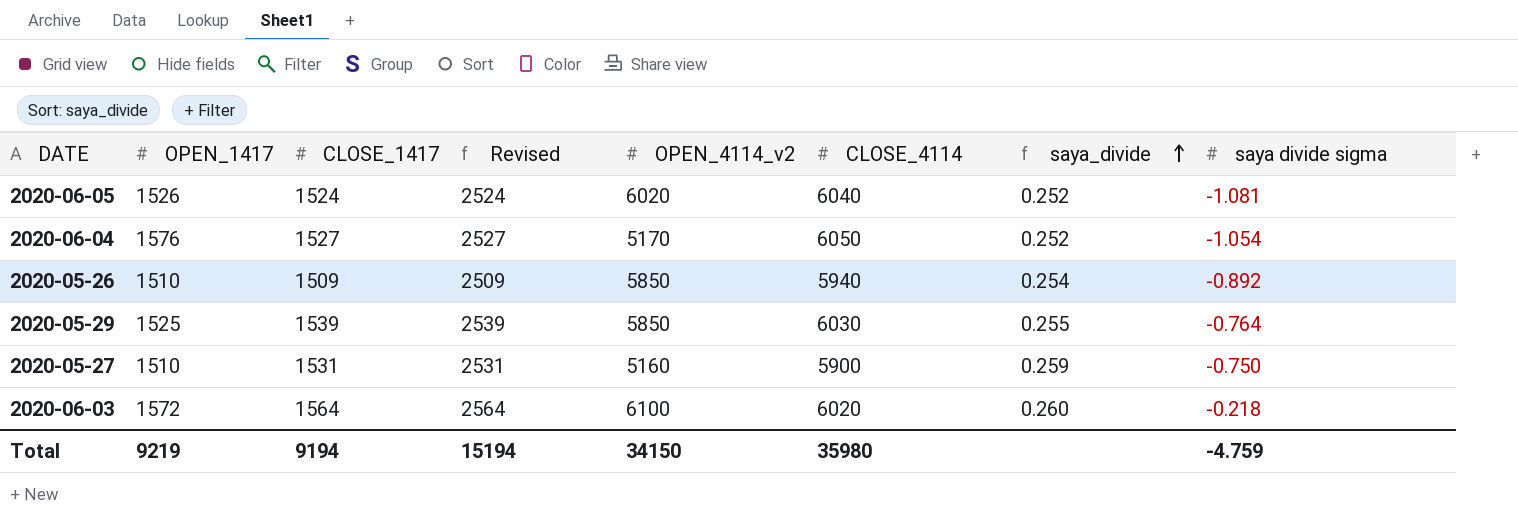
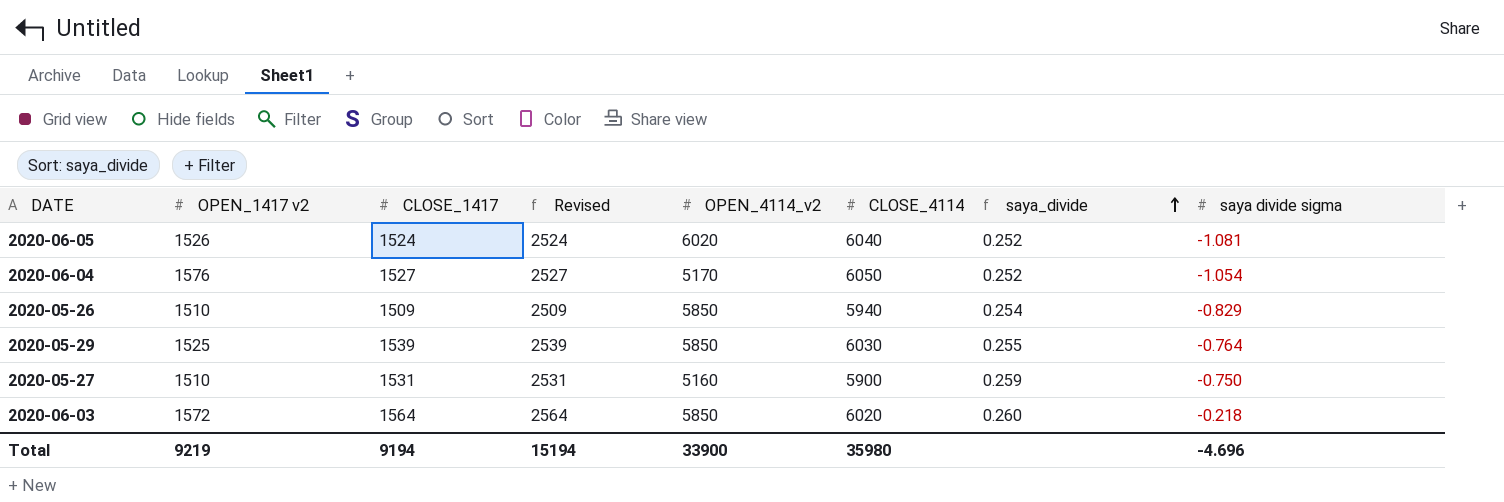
column name: OPEN_1417 -> OPEN_1417 v2
2020-05-26 | saya divide sigma: -0.892 -> -0.829
2020-06-03 | OPEN_4114_v2: 6100 -> 5850
Total | OPEN_4114_v2: 34150 -> 33900
Total | saya divide sigma: -4.759 -> -4.696

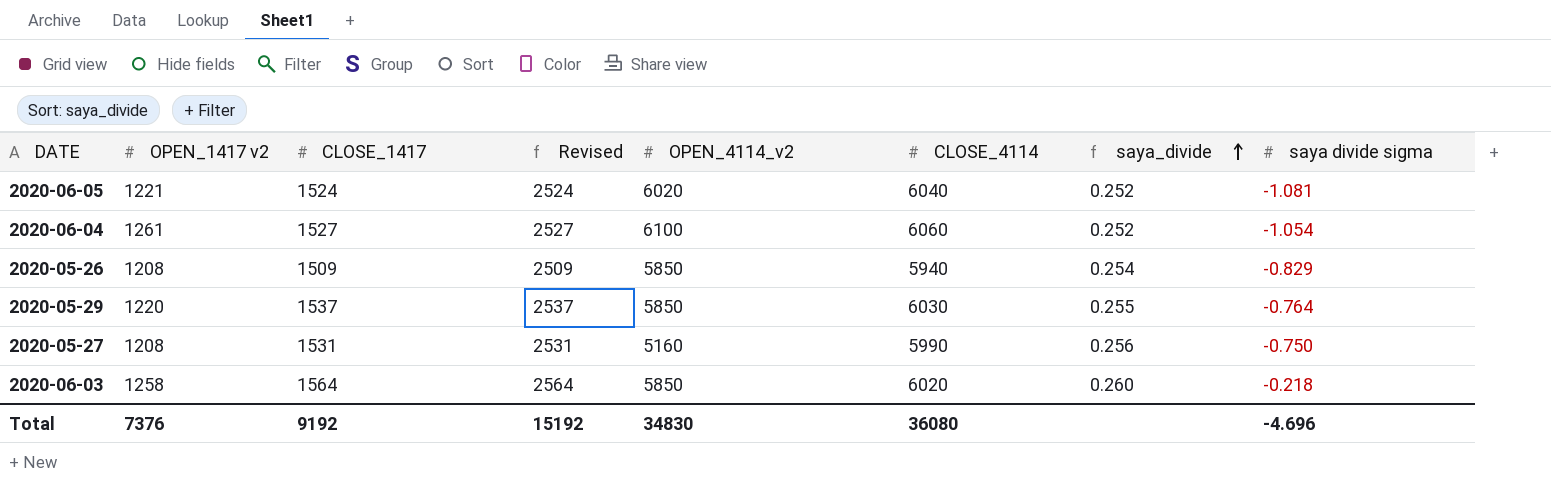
2020-06-05 | OPEN_1417 v2: 1526 -> 1221
2020-06-04 | OPEN_1417 v2: 1576 -> 1261
2020-06-04 | OPEN_4114_v2: 5170 -> 6100
2020-06-04 | CLOSE_4114: 6050 -> 6060
2020-05-26 | OPEN_1417 v2: 1510 -> 1208
2020-05-29 | OPEN_1417 v2: 1525 -> 1220
2020-05-29 | CLOSE_1417: 1539 -> 1537
2020-05-29 | Revised: 2539 -> 2537
2020-05-27 | OPEN_1417 v2: 1510 -> 1208
2020-05-27 | CLOSE_4114: 5900 -> 5990
2020-05-27 | saya_divide: 0.259 -> 0.256
2020-06-03 | OPEN_1417 v2: 1572 -> 1258
Total | OPEN_1417 v2: 9219 -> 7376
Total | CLOSE_1417: 9194 -> 9192
Total | Revised: 15194 -> 15192
Total | OPEN_4114_v2: 33900 -> 34830
Total | CLOSE_4114: 35980 -> 36080

